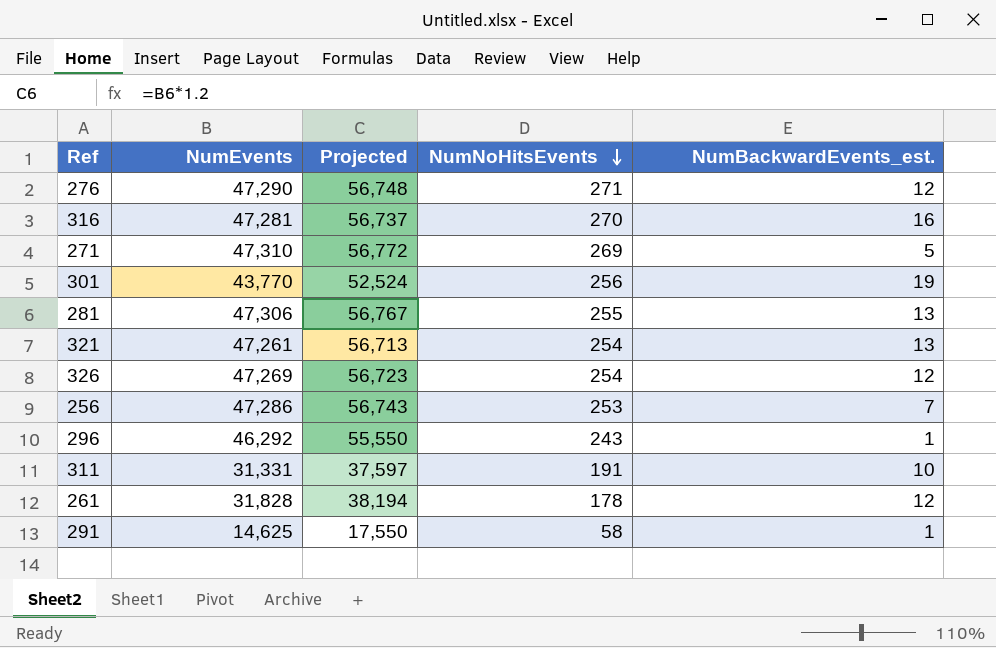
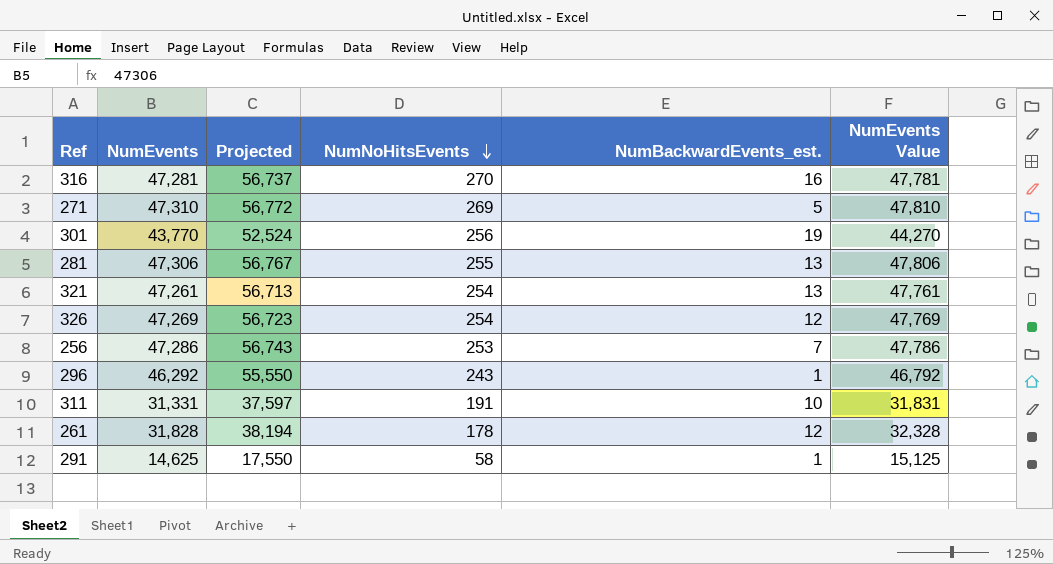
column NumEvents Value | formula: none -> [NumEvents] + 500
row 276: 47,290 | 56,748 | 271 | 12 -> none

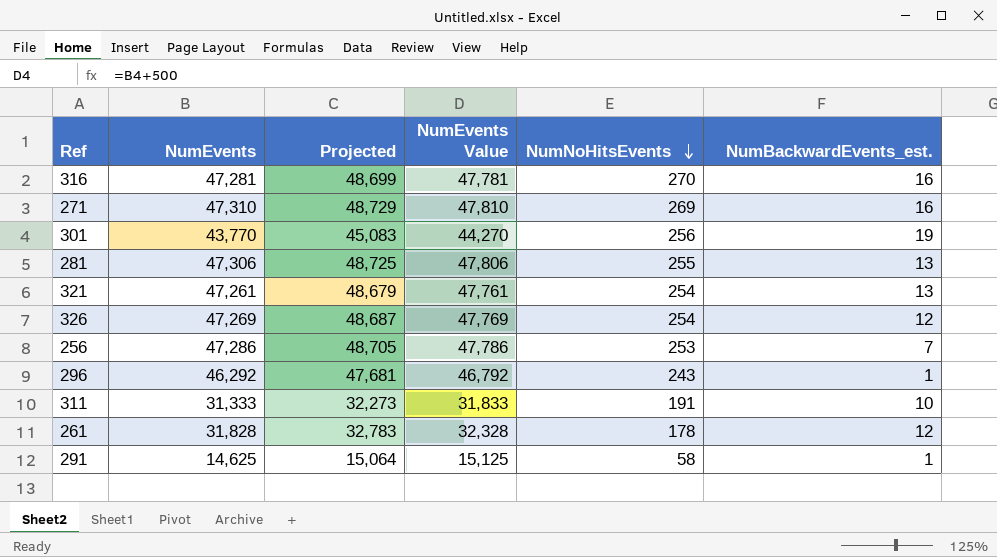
column Projected | formula: [NumEvents] * 1.2 -> [NumEvents] * 1.03
column NumEvents Value | position: 6 -> 4
271 | NumBackwardEvents_est.: 5 -> 16
311 | NumEvents: 31,331 -> 31,333
311 | NumEvents Value: 31,831 -> 31,833

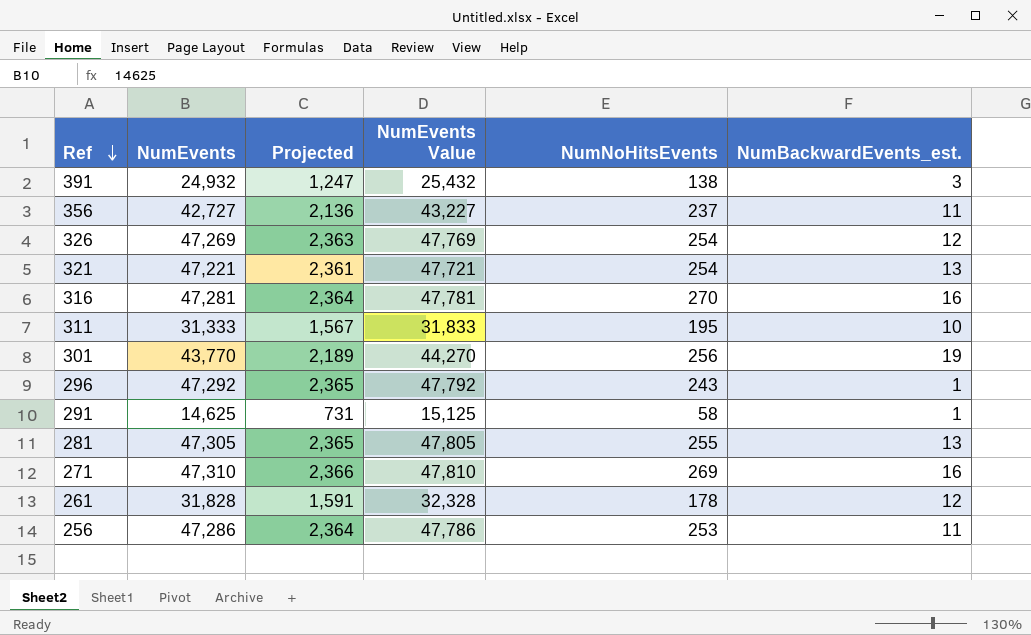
row order: NumNoHitsEvents descending -> Ref descending
column Projected | formula: [NumEvents] * 1.03 -> [NumEvents] * 0.05
row 391: none -> 24,932 | 1,247 | 25,432 | 138 | 3
row 356: none -> 42,727 | 2,136 | 43,227 | 237 | 11
321 | NumEvents: 47,261 -> 47,221
321 | NumEvents Value: 47,761 -> 47,721
311 | NumNoHitsEvents: 191 -> 195
296 | NumEvents: 46,292 -> 47,292
296 | NumEvents Value: 46,792 -> 47,792
281 | NumEvents: 47,306 -> 47,305
281 | NumEvents Value: 47,806 -> 47,805
256 | NumBackwardEvents_est.: 7 -> 11

